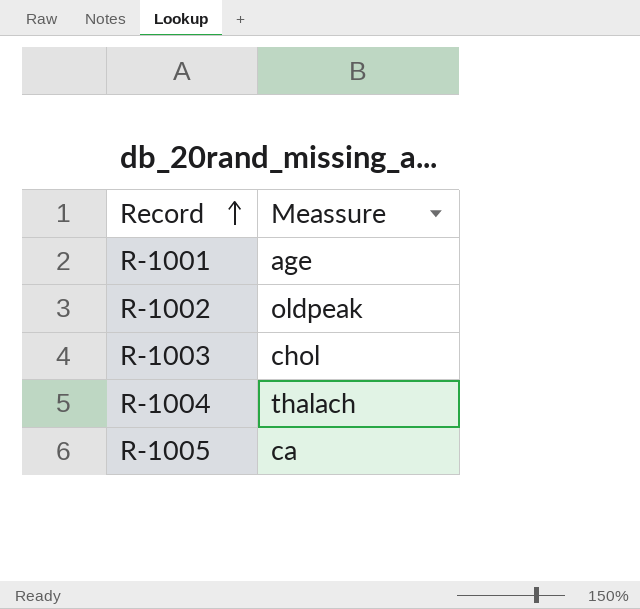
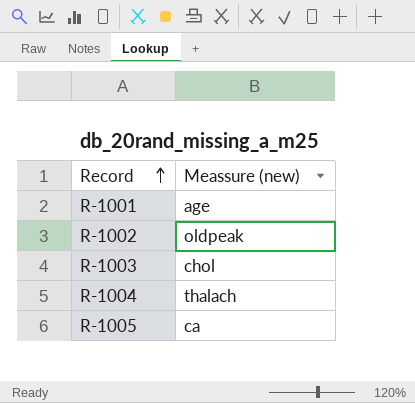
column name: Meassure -> Meassure (new)

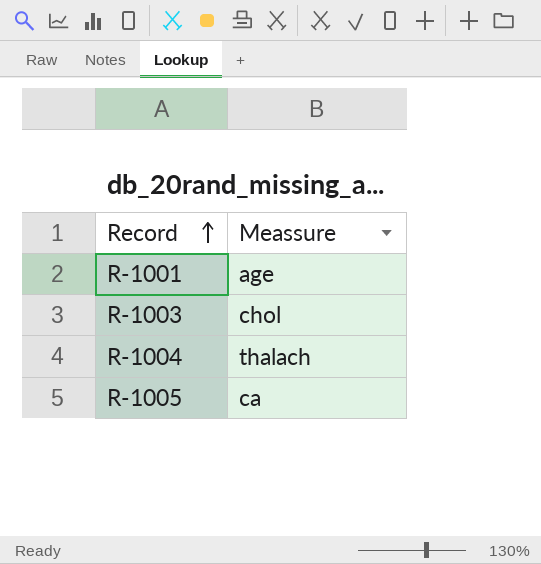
column name: Meassure (new) -> Meassure
row R-1002: oldpeak -> none

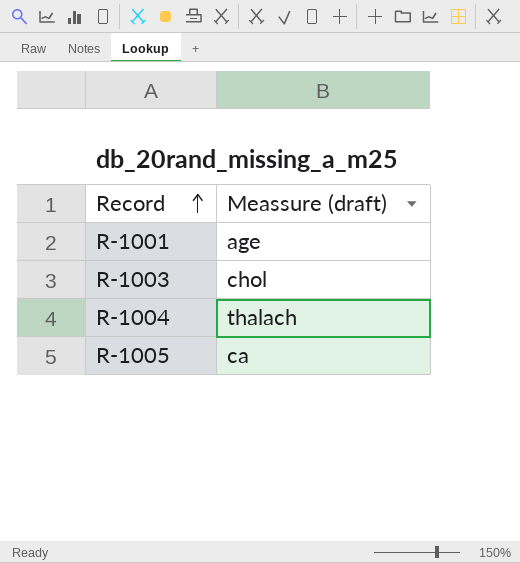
column name: Meassure -> Meassure (draft)

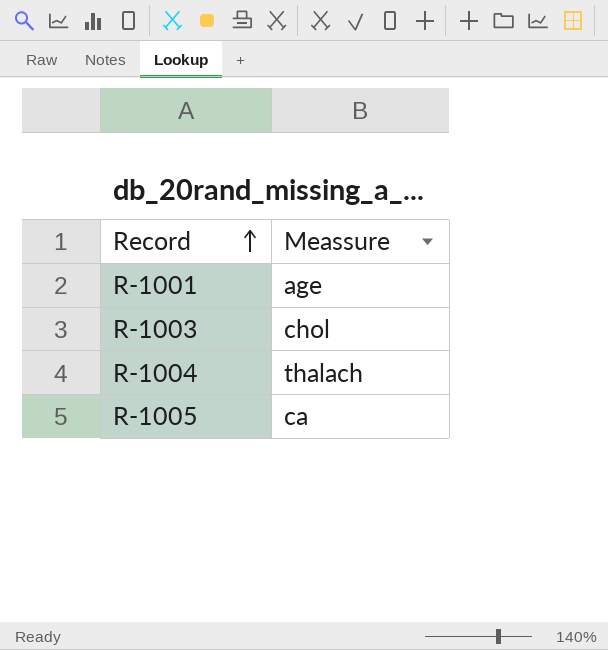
column name: Meassure (draft) -> Meassure

